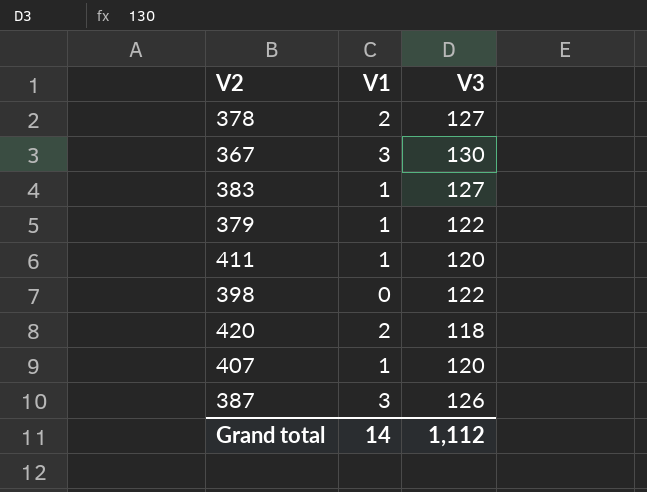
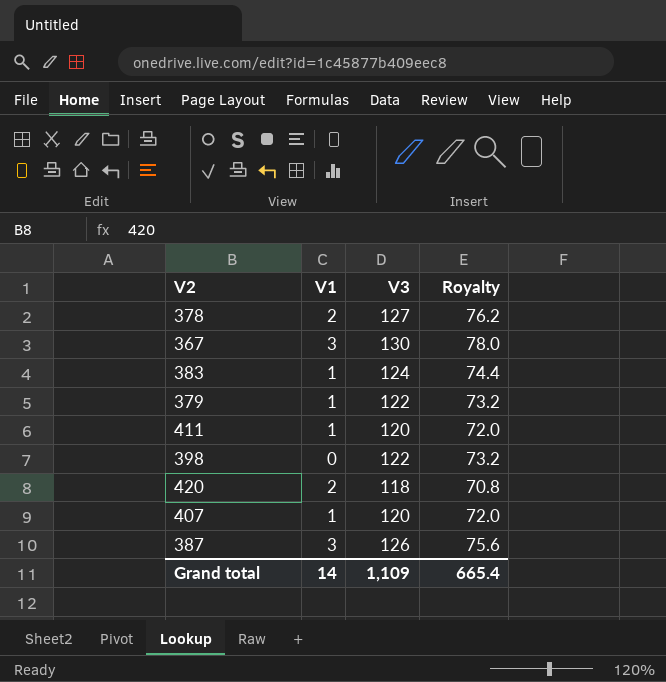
column Royalty | formula: none -> [V3] * 0.6
383 | V3: 127 -> 124
Grand total | V3: 1,112 -> 1,109

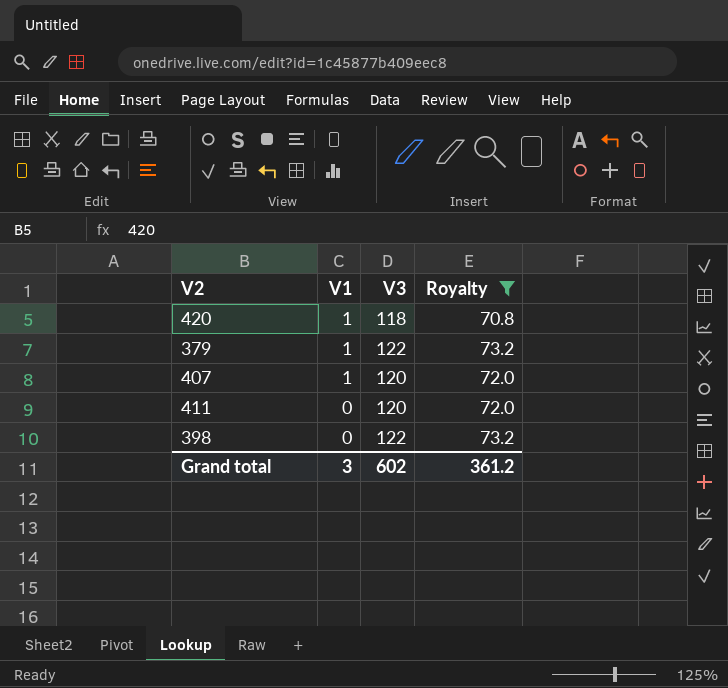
filter: none -> Royalty <= 73.2
row order: none -> V1 descending
420 | V1: 2 -> 1
411 | V1: 1 -> 0
Grand total | V1: 14 -> 3
Grand total | V3: 1,109 -> 602
Grand total | Royalty: 665.4 -> 361.2

